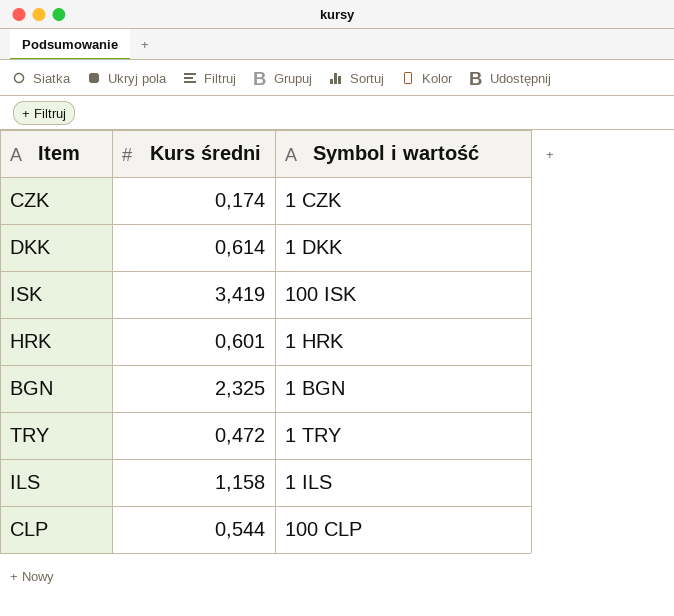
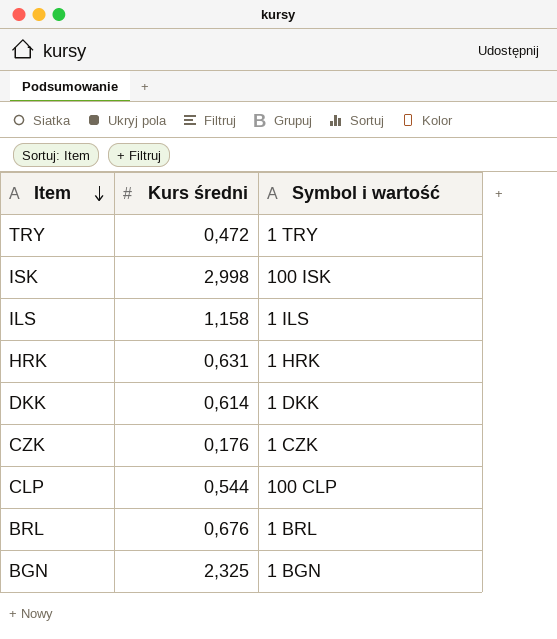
row order: none -> Item descending
ISK | Kurs średni: 3,419 -> 2,998
HRK | Kurs średni: 0,601 -> 0,631
CZK | Kurs średni: 0,174 -> 0,176
row BRL: none -> 0,676 | 1 BRL

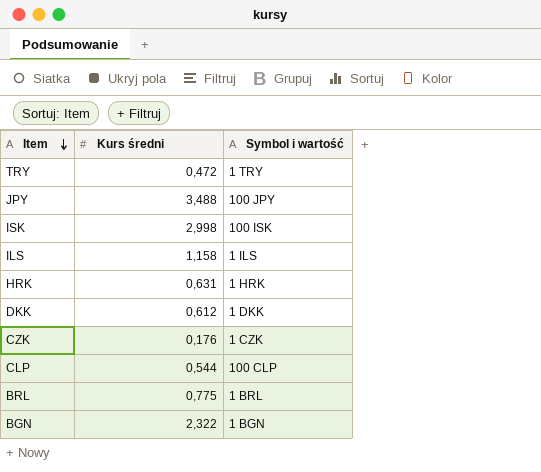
row JPY: none -> 3,488 | 100 JPY
DKK | Kurs średni: 0,614 -> 0,612
BRL | Kurs średni: 0,676 -> 0,775
BGN | Kurs średni: 2,325 -> 2,322

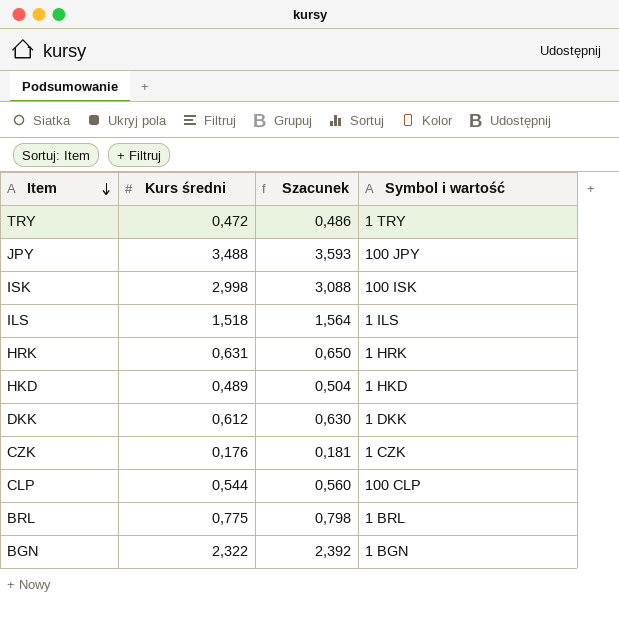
column Szacunek | formula: none -> [Kurs średni] * 1,03
ILS | Kurs średni: 1,158 -> 1,518
row HKD: none -> 0,489 | 0,504 | 1 HKD

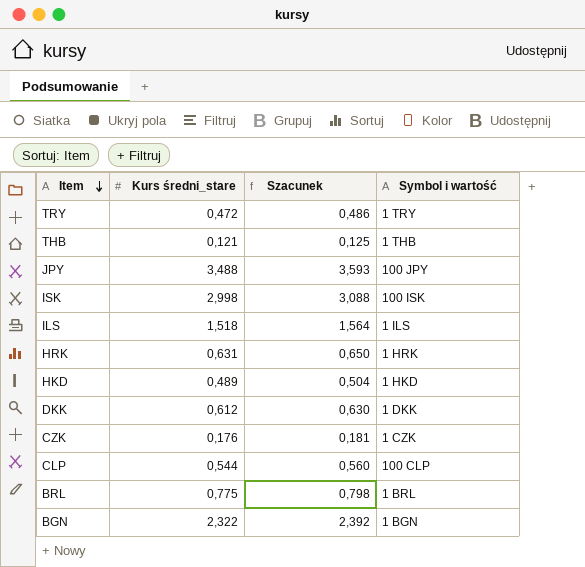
column name: Kurs średni -> Kurs średni_stare
row THB: none -> 0,121 | 0,125 | 1 THB

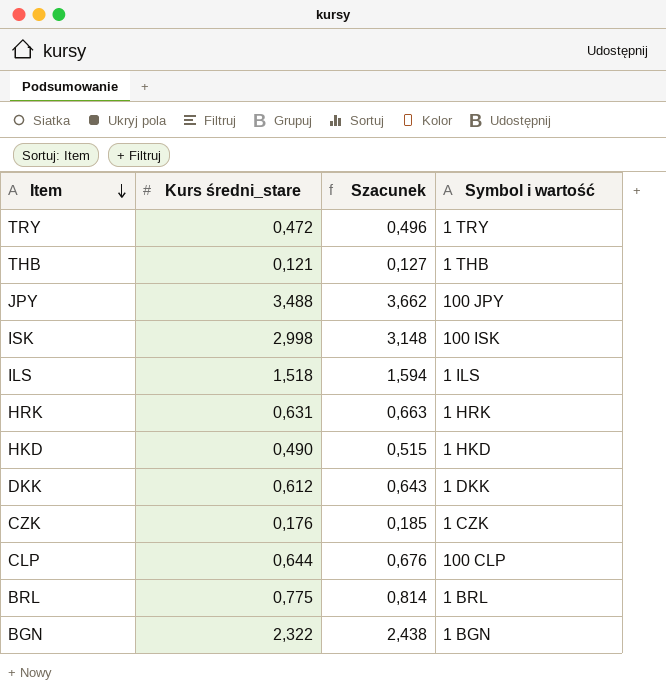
column Szacunek | formula: [Kurs średni_stare] * 1,03 -> [Kurs średni_stare] * 1,05
HKD | Kurs średni_stare: 0,489 -> 0,490
CLP | Kurs średni_stare: 0,544 -> 0,644

